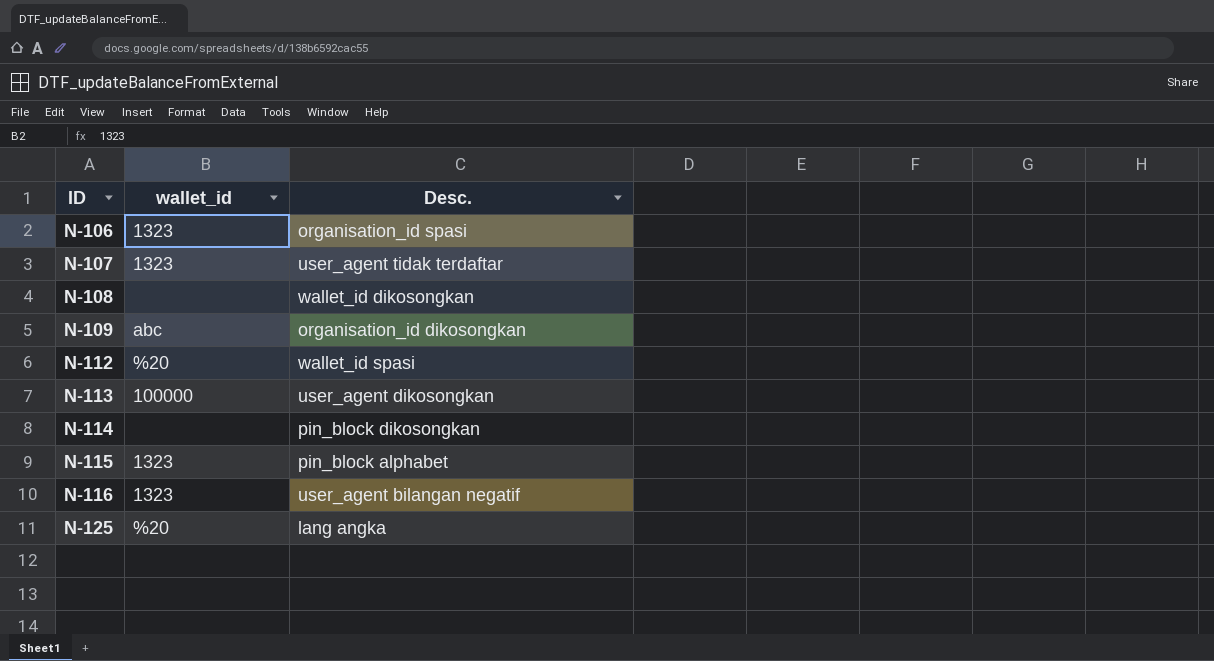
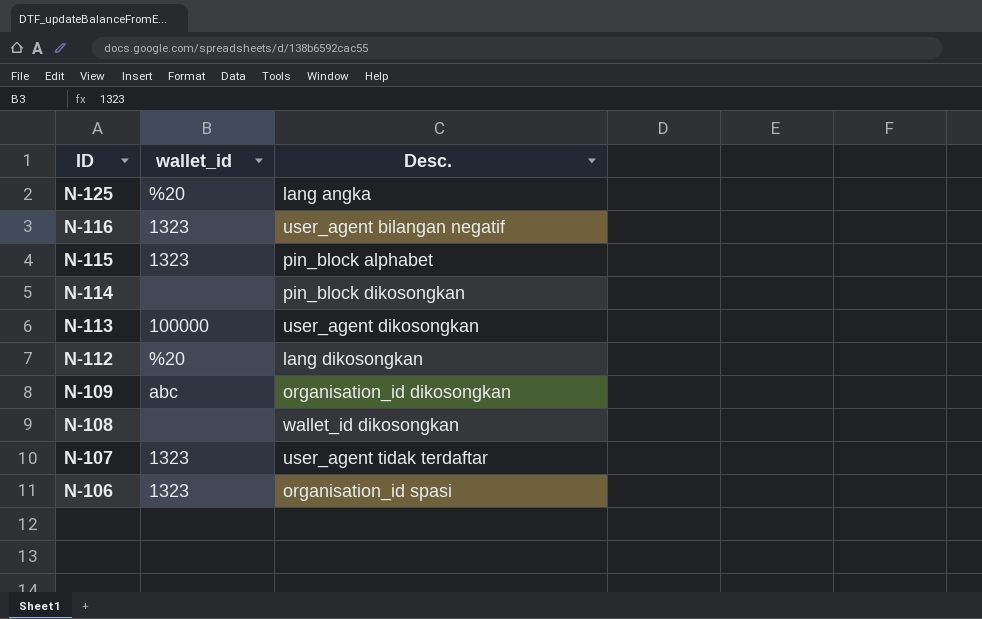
row order: ID ascending -> ID descending
N-112 | Desc.: wallet_id spasi -> lang dikosongkan

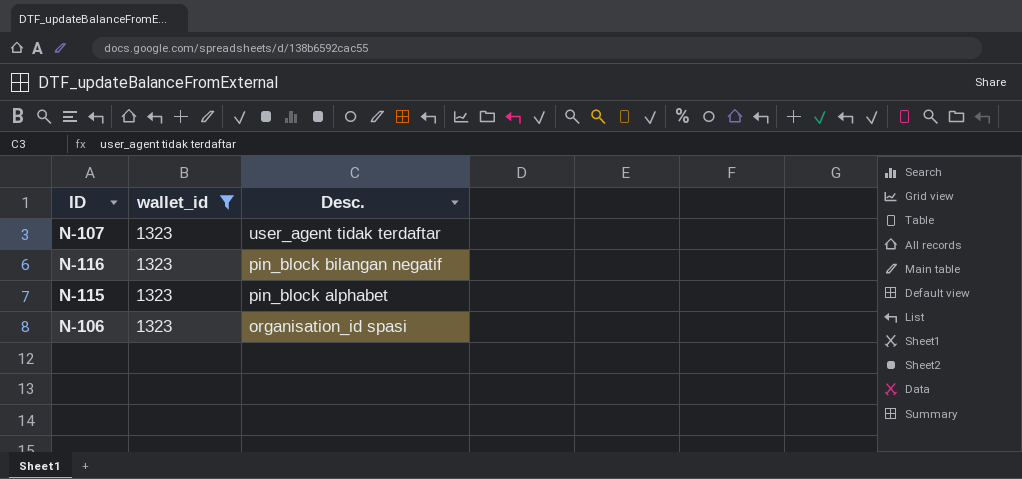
filter: none -> wallet_id = 1323
row order: ID descending -> Desc. descending
N-116 | Desc.: user_agent bilangan negatif -> pin_block bilangan negatif

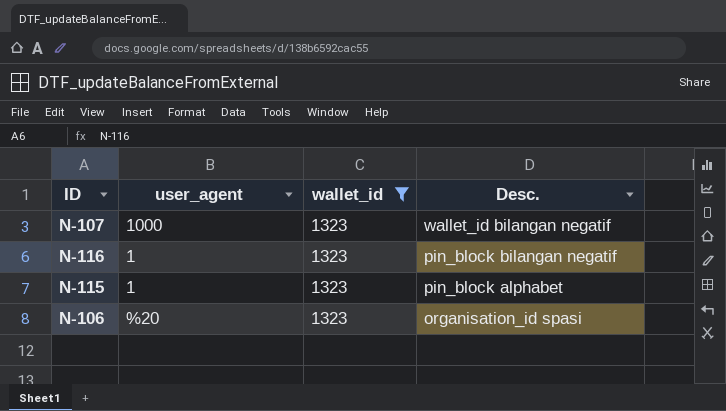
column user_agent | position: none -> 2
N-107 | Desc.: user_agent tidak terdaftar -> wallet_id bilangan negatif

